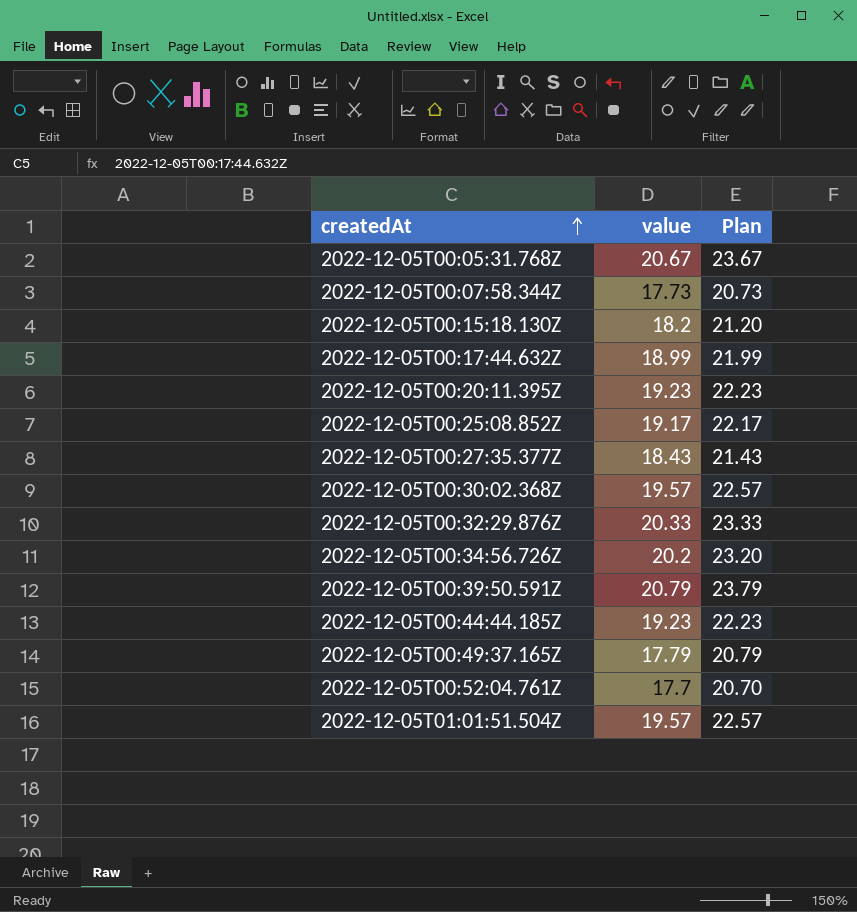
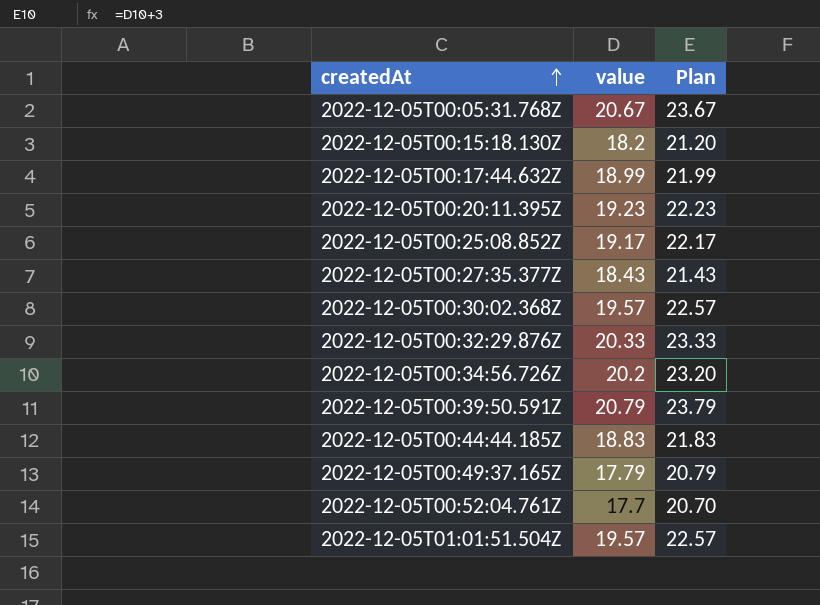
row 2022-12-05T00:07:58.344Z: 17.73 | 20.73 -> none
2022-12-05T00:44:44.185Z | value: 19.23 -> 18.83
2022-12-05T00:44:44.185Z | Plan: 22.23 -> 21.83

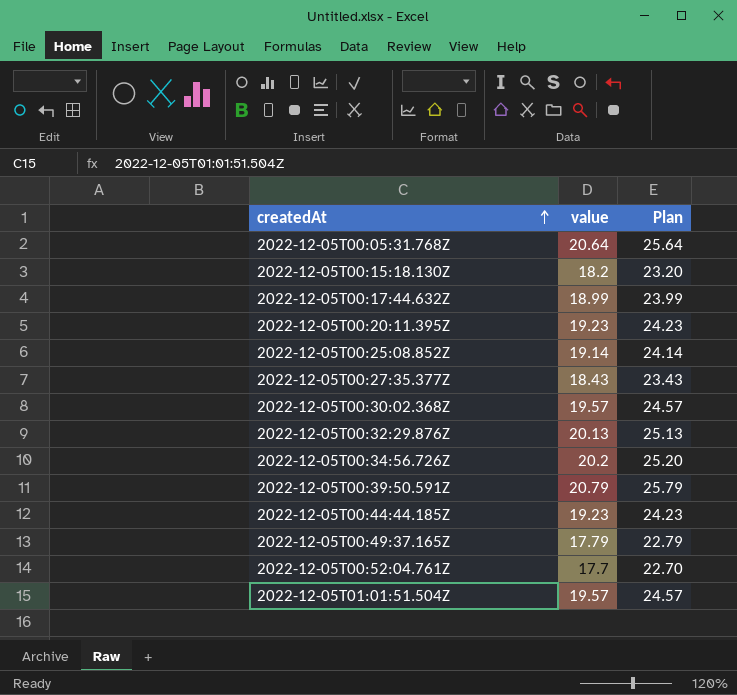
column Plan | formula: [value] + 3 -> [value] + 5
2022-12-05T00:05:31.768Z | value: 20.67 -> 20.64
2022-12-05T00:25:08.852Z | value: 19.17 -> 19.14
2022-12-05T00:32:29.876Z | value: 20.33 -> 20.13
2022-12-05T00:44:44.185Z | value: 18.83 -> 19.23

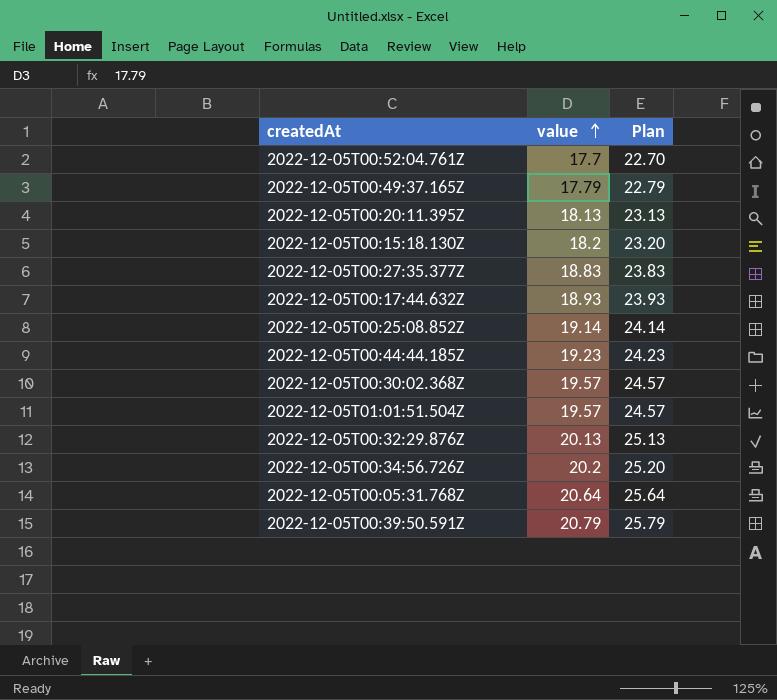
row order: createdAt ascending -> value ascending
2022-12-05T00:20:11.395Z | value: 19.23 -> 18.13
2022-12-05T00:20:11.395Z | Plan: 24.23 -> 23.13
2022-12-05T00:27:35.377Z | value: 18.43 -> 18.83
2022-12-05T00:27:35.377Z | Plan: 23.43 -> 23.83
2022-12-05T00:17:44.632Z | value: 18.99 -> 18.93
2022-12-05T00:17:44.632Z | Plan: 23.99 -> 23.93

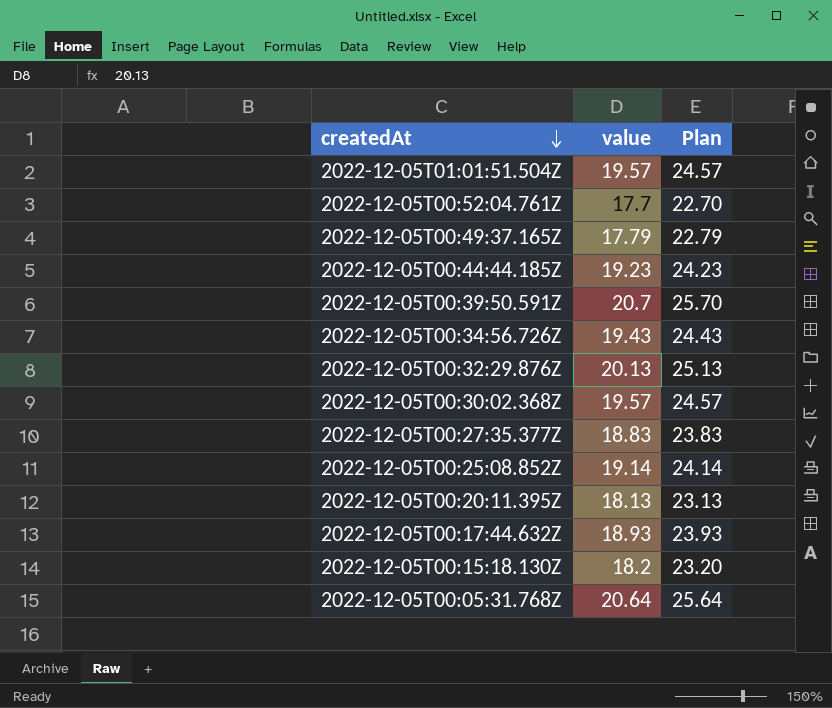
row order: value ascending -> createdAt descending
2022-12-05T00:39:50.591Z | value: 20.79 -> 20.7
2022-12-05T00:39:50.591Z | Plan: 25.79 -> 25.70
2022-12-05T00:34:56.726Z | value: 20.2 -> 19.43
2022-12-05T00:34:56.726Z | Plan: 25.20 -> 24.43

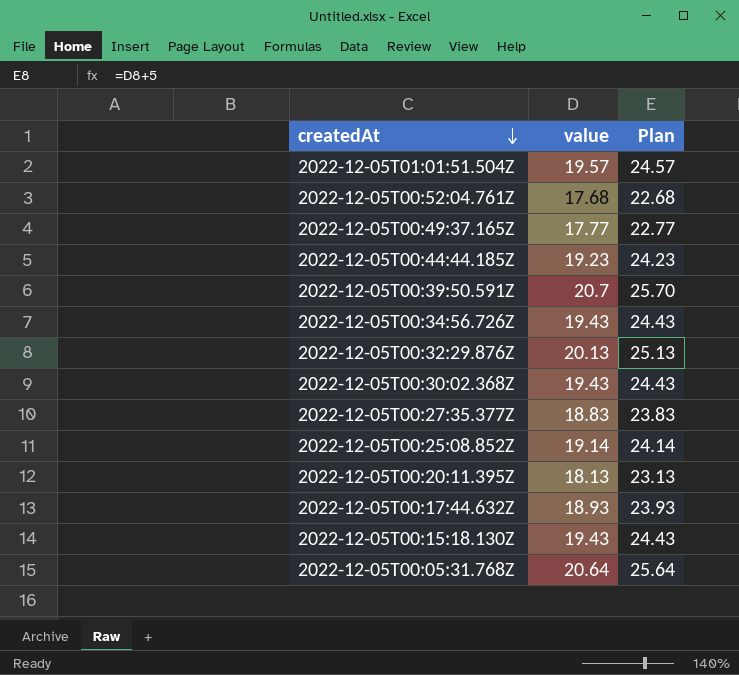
2022-12-05T00:52:04.761Z | value: 17.7 -> 17.68
2022-12-05T00:52:04.761Z | Plan: 22.70 -> 22.68
2022-12-05T00:49:37.165Z | value: 17.79 -> 17.77
2022-12-05T00:49:37.165Z | Plan: 22.79 -> 22.77
2022-12-05T00:30:02.368Z | value: 19.57 -> 19.43
2022-12-05T00:30:02.368Z | Plan: 24.57 -> 24.43
2022-12-05T00:15:18.130Z | value: 18.2 -> 19.43
2022-12-05T00:15:18.130Z | Plan: 23.20 -> 24.43

